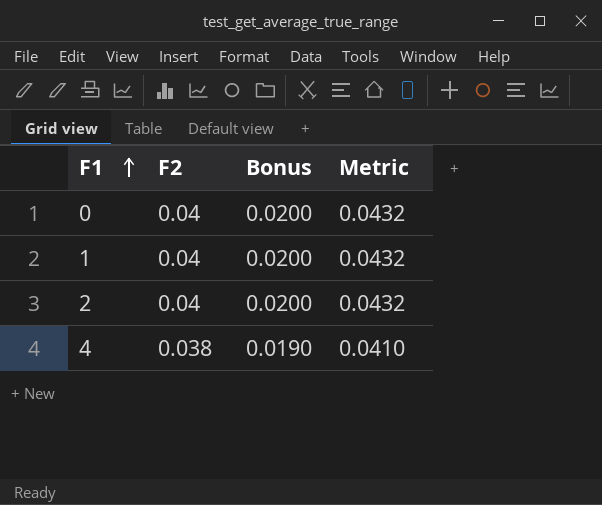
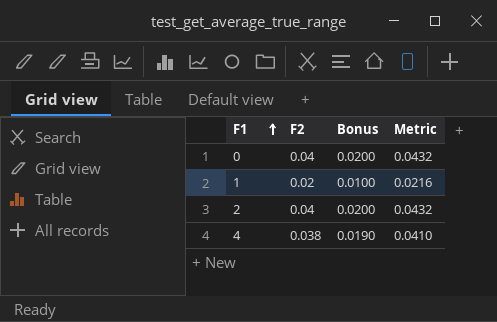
1 | F2: 0.04 -> 0.02
1 | Bonus: 0.0200 -> 0.0100
1 | Metric: 0.0432 -> 0.0216

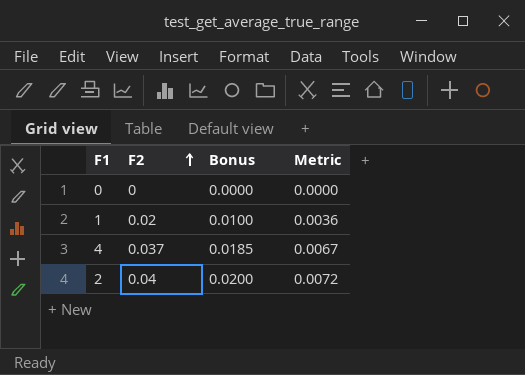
row order: F1 ascending -> F2 ascending
column Metric | formula: [F2] * 1.08 -> [F2] * 0.18
0 | F2: 0.04 -> 0
0 | Bonus: 0.0200 -> 0.0000
4 | F2: 0.038 -> 0.037
4 | Bonus: 0.0190 -> 0.0185

